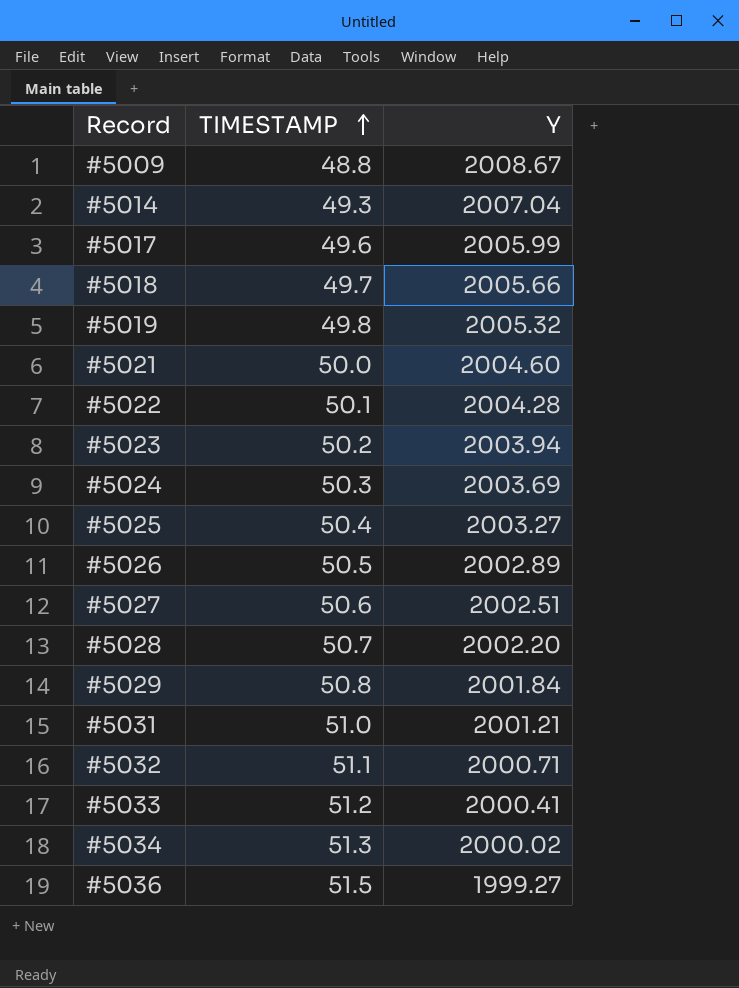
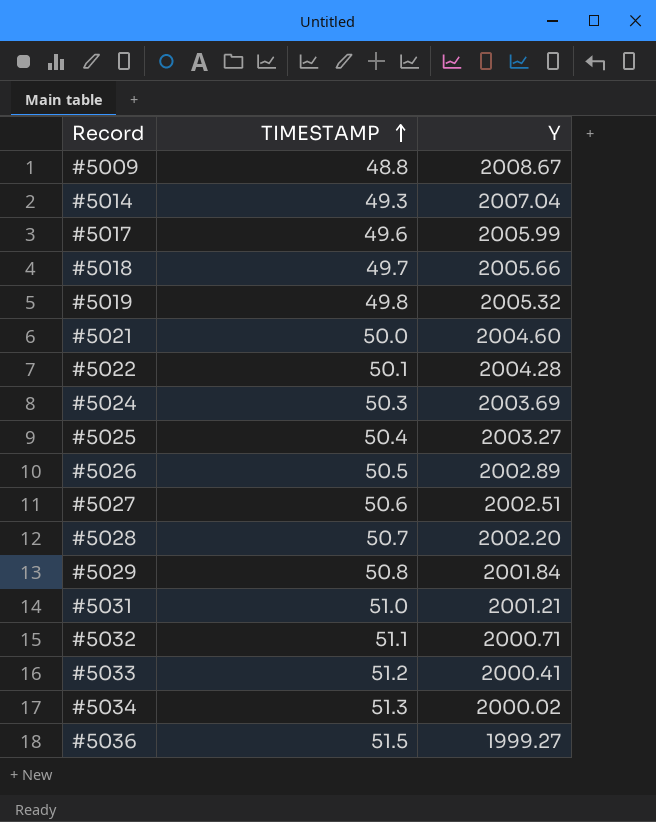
row #5023: 50.2 | 2003.94 -> none

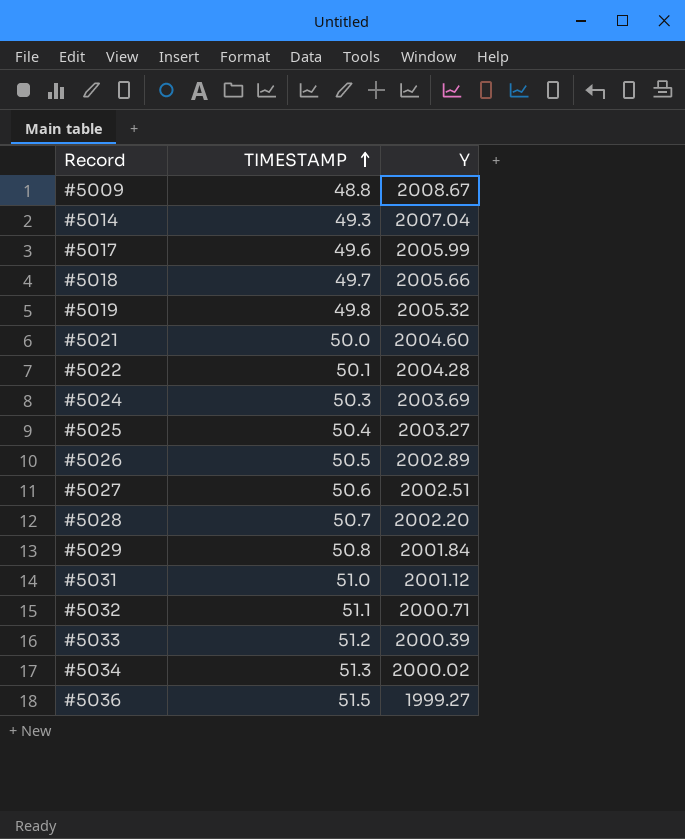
#5031 | Y: 2001.21 -> 2001.12
#5033 | Y: 2000.41 -> 2000.39

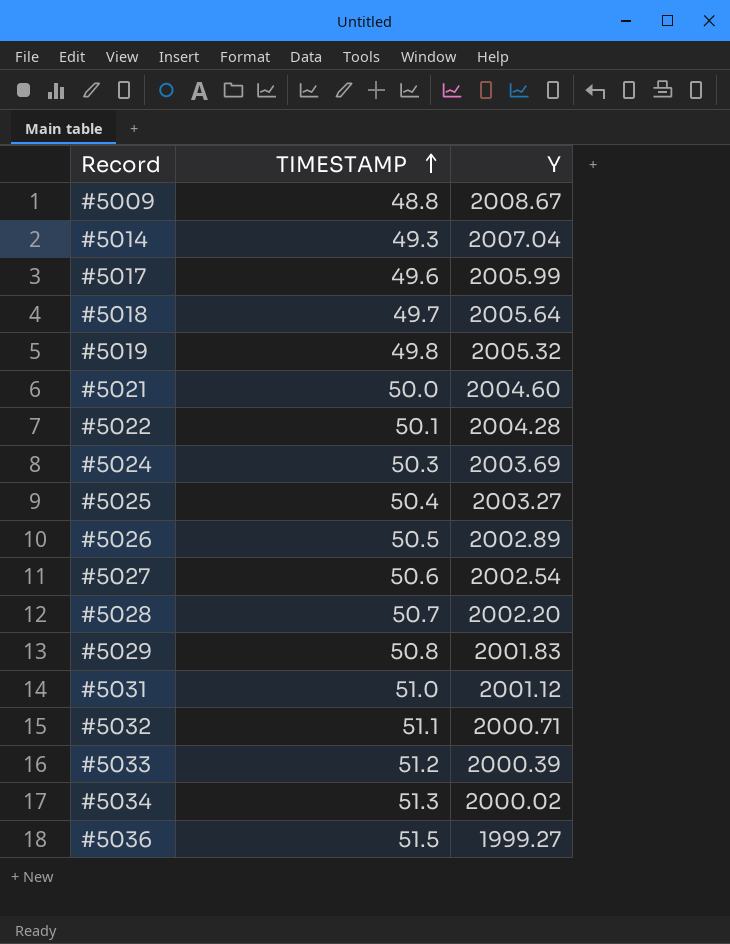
#5018 | Y: 2005.66 -> 2005.64
#5027 | Y: 2002.51 -> 2002.54
#5029 | Y: 2001.84 -> 2001.83

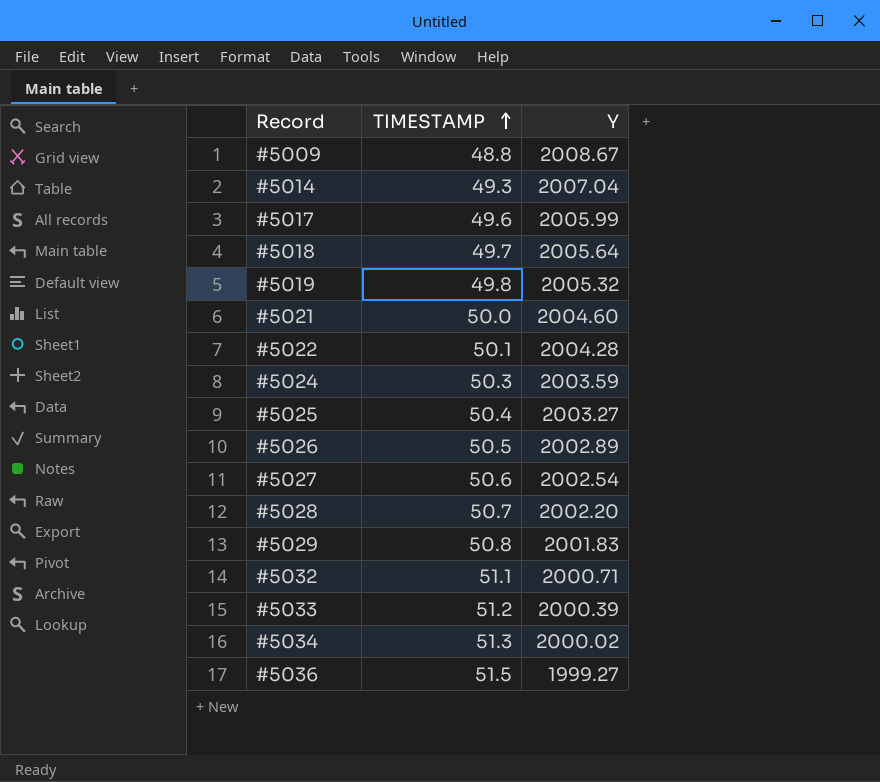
row #5031: 51.0 | 2001.12 -> none
#5024 | Y: 2003.69 -> 2003.59

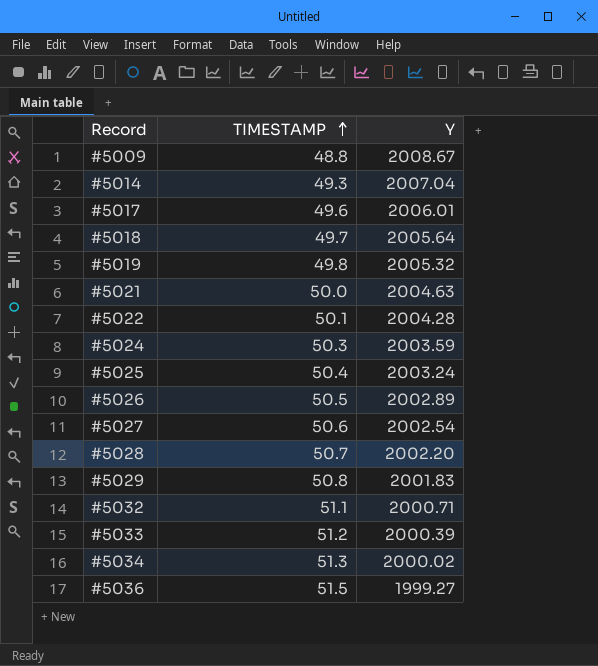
#5017 | Y: 2005.99 -> 2006.01
#5021 | Y: 2004.60 -> 2004.63
#5025 | Y: 2003.27 -> 2003.24

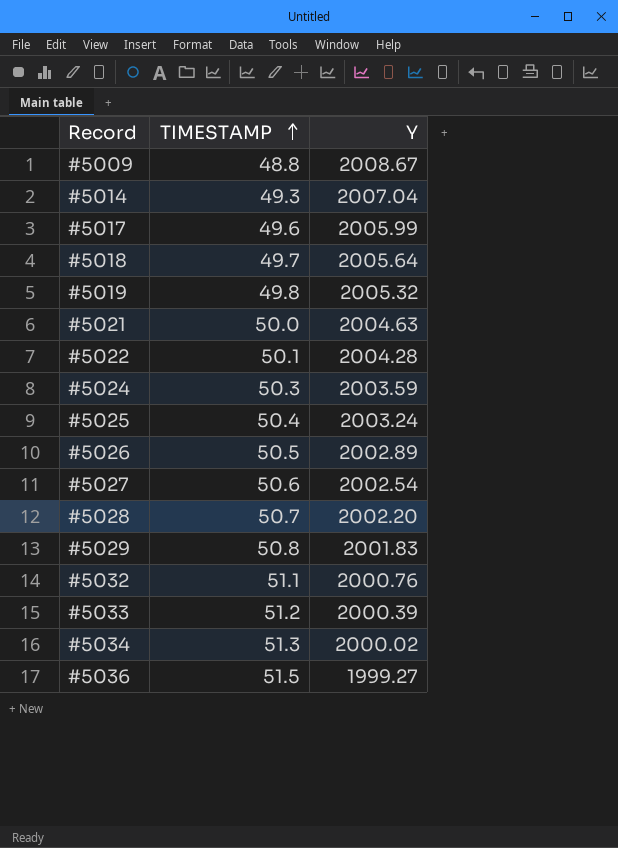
#5017 | Y: 2006.01 -> 2005.99
#5032 | Y: 2000.71 -> 2000.76

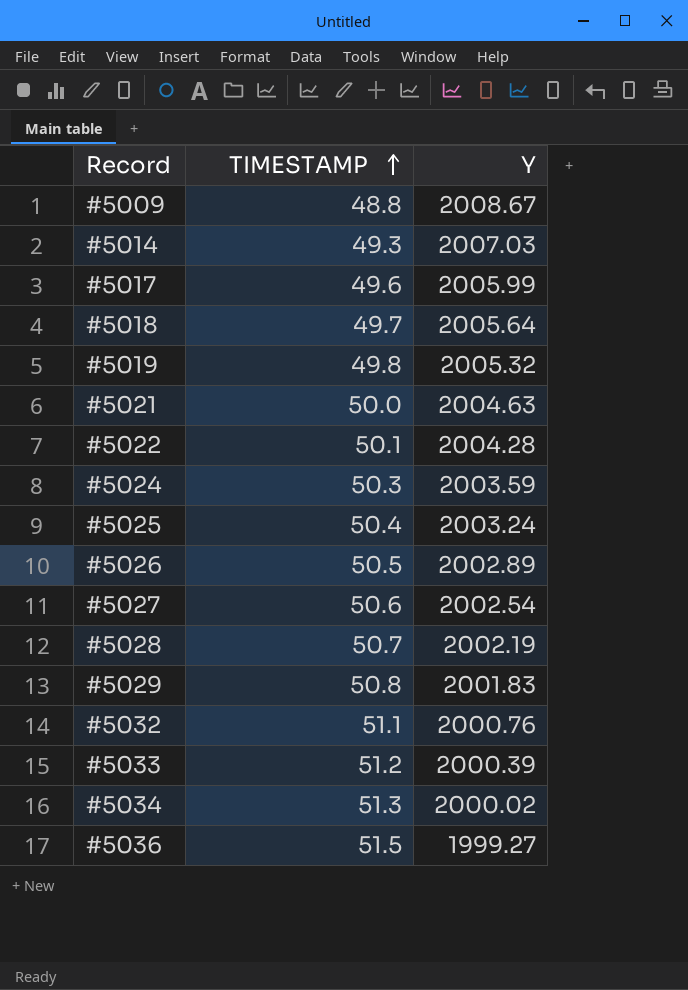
#5014 | Y: 2007.04 -> 2007.03
#5028 | Y: 2002.20 -> 2002.19

